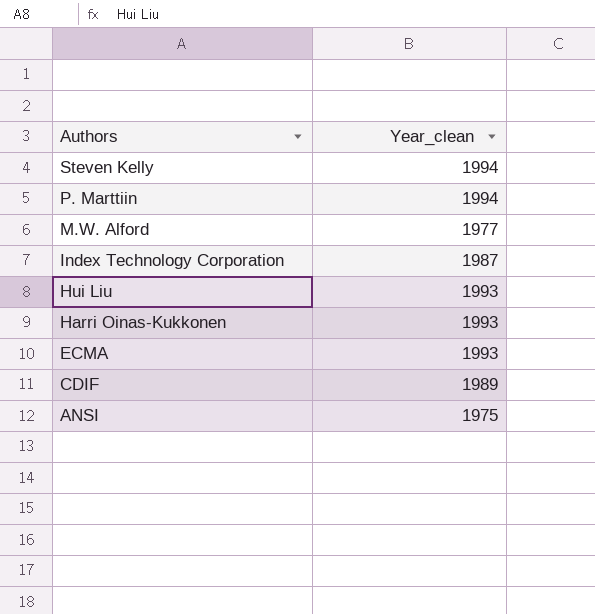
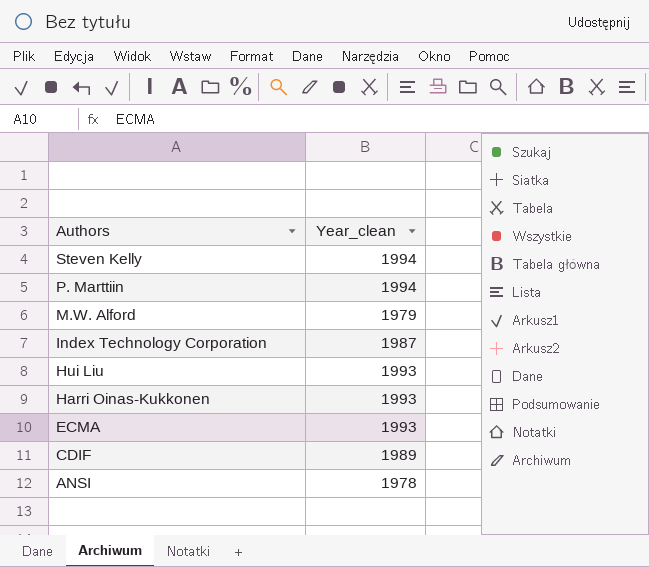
M.W. Alford | Year_clean: 1977 -> 1979
ANSI | Year_clean: 1975 -> 1978

